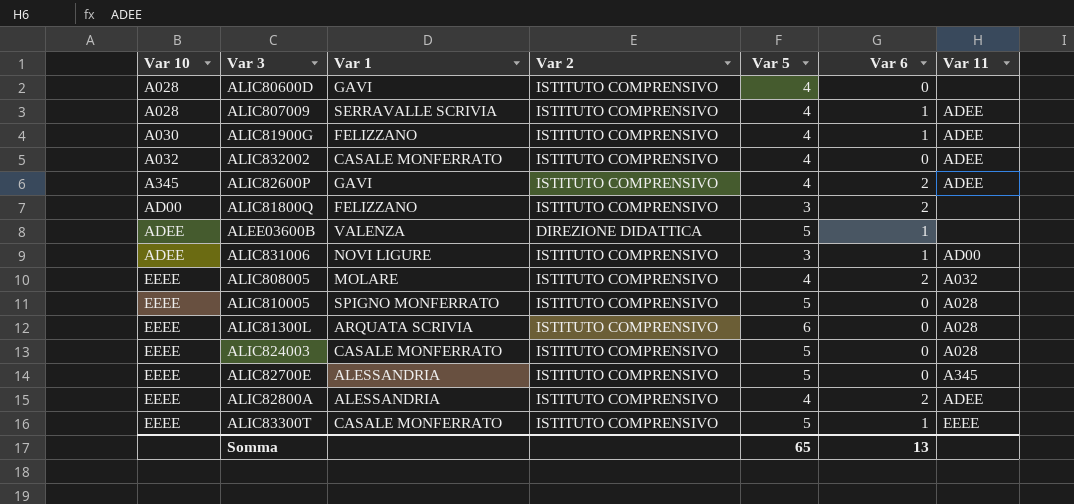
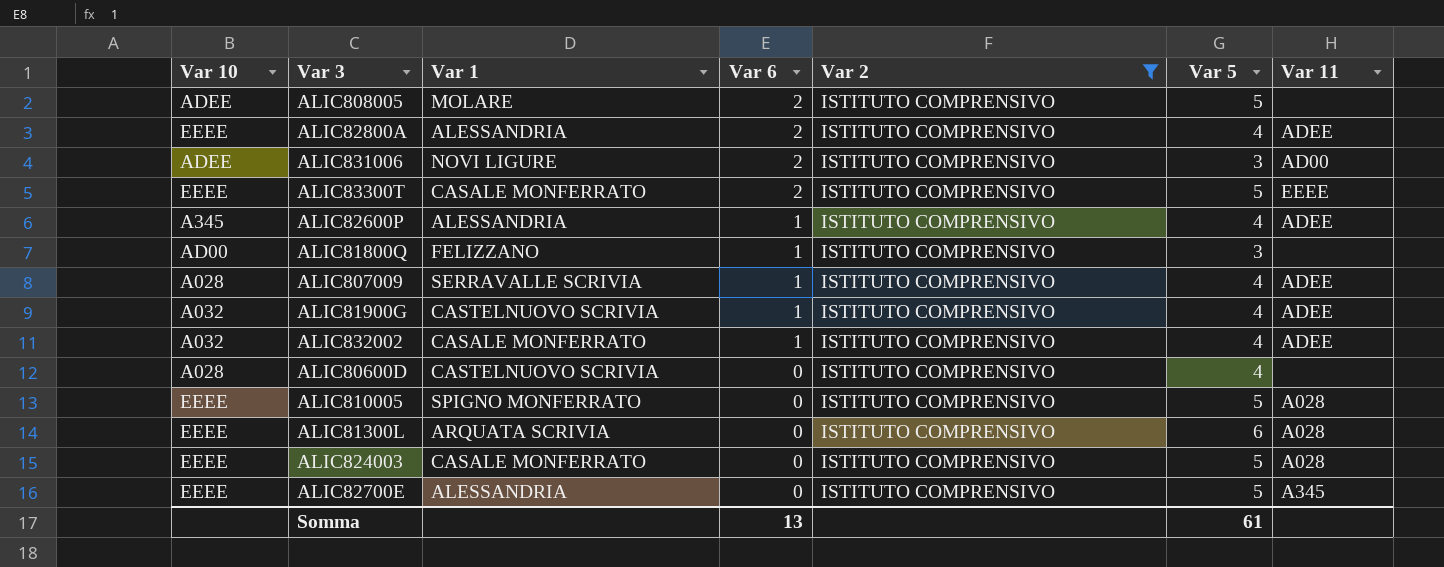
filter: none -> Var 2 = ISTITUTO COMPRENSIVO
row order: Var 10 ascending -> Var 6 descending
column Var 6 | position: 6 -> 4
ALIC808005 | Var 10: EEEE -> ADEE
ALIC808005 | Var 5: 4 -> 5
ALIC808005 | Var 11: A032 -> none
ALIC831006 | Var 6: 1 -> 2
ALIC83300T | Var 6: 1 -> 2
ALIC82600P | Var 1: GAVI -> ALESSANDRIA
ALIC82600P | Var 6: 2 -> 1
ALIC81800Q | Var 6: 2 -> 1
ALIC81900G | Var 10: A030 -> A032
ALIC81900G | Var 1: FELIZZANO -> CASTELNUOVO SCRIVIA
ALIC832002 | Var 6: 0 -> 1
ALIC80600D | Var 1: GAVI -> CASTELNUOVO SCRIVIA
Somma | Var 5: 65 -> 61

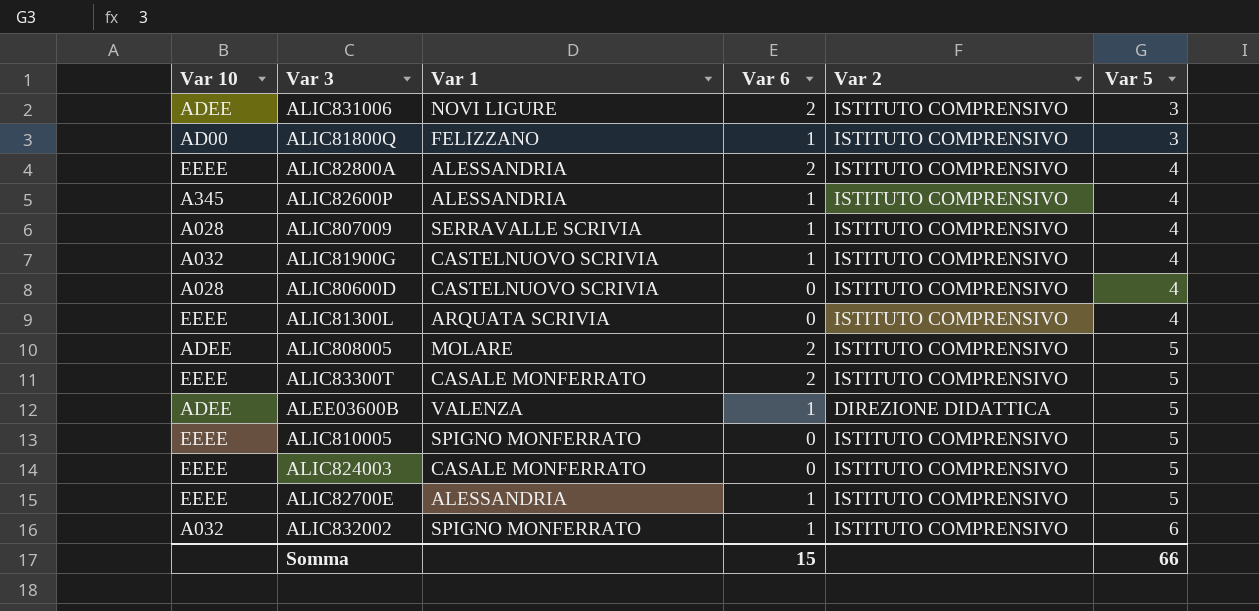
filter: Var 2 = ISTITUTO COMPRENSIVO -> none
row order: Var 6 descending -> Var 5 ascending
column Var 11 | position: 7 -> none
ALIC81300L | Var 5: 6 -> 4
ALIC82700E | Var 6: 0 -> 1
ALIC832002 | Var 1: CASALE MONFERRATO -> SPIGNO MONFERRATO
ALIC832002 | Var 5: 4 -> 6
Somma | Var 6: 13 -> 15
Somma | Var 5: 61 -> 66

